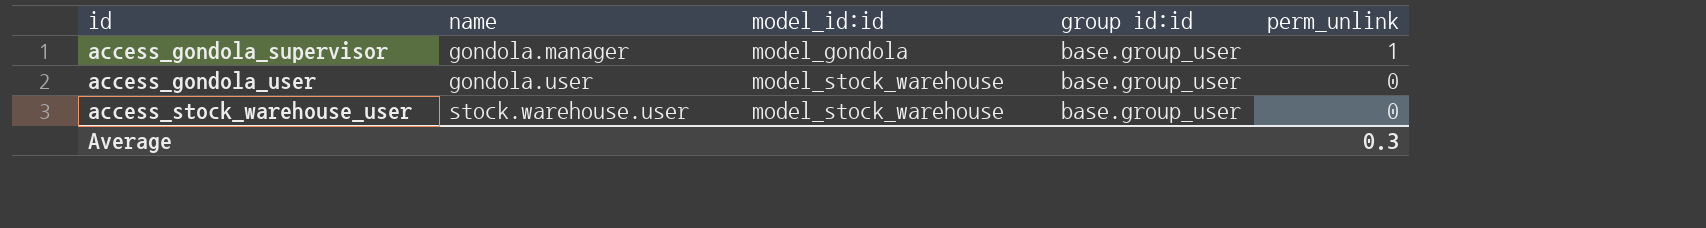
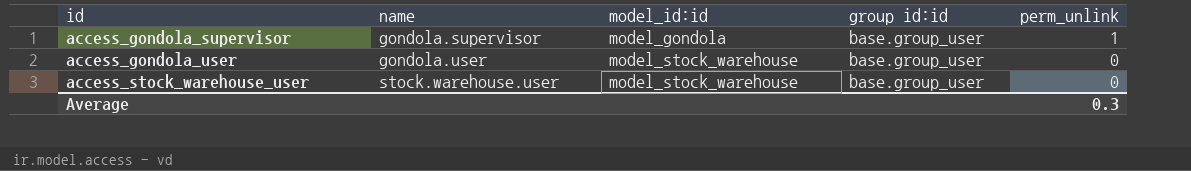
access_gondola_supervisor | name: gondola.manager -> gondola.supervisor

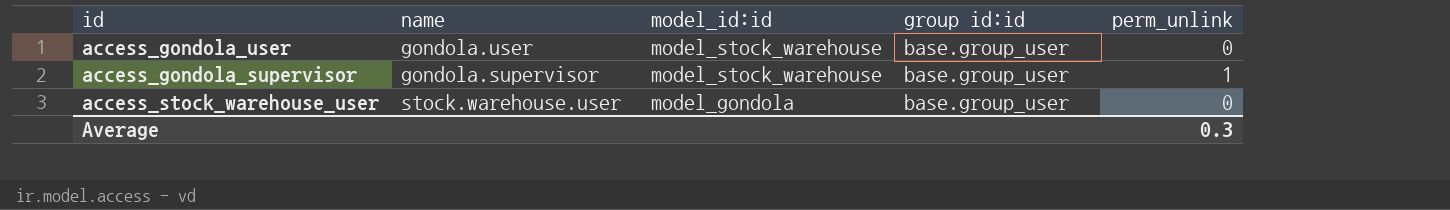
row order: id ascending -> model_id:id descending
access_gondola_supervisor | model_id:id: model_gondola -> model_stock_warehouse
access_stock_warehouse_user | model_id:id: model_stock_warehouse -> model_gondola

